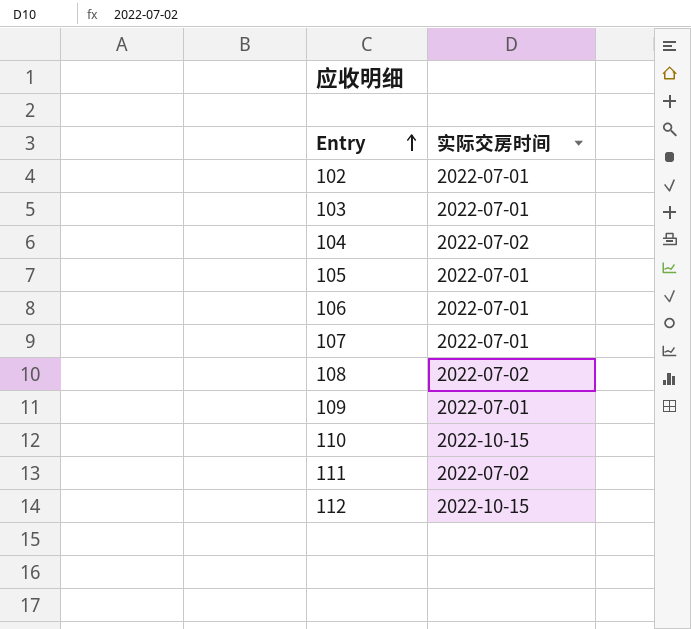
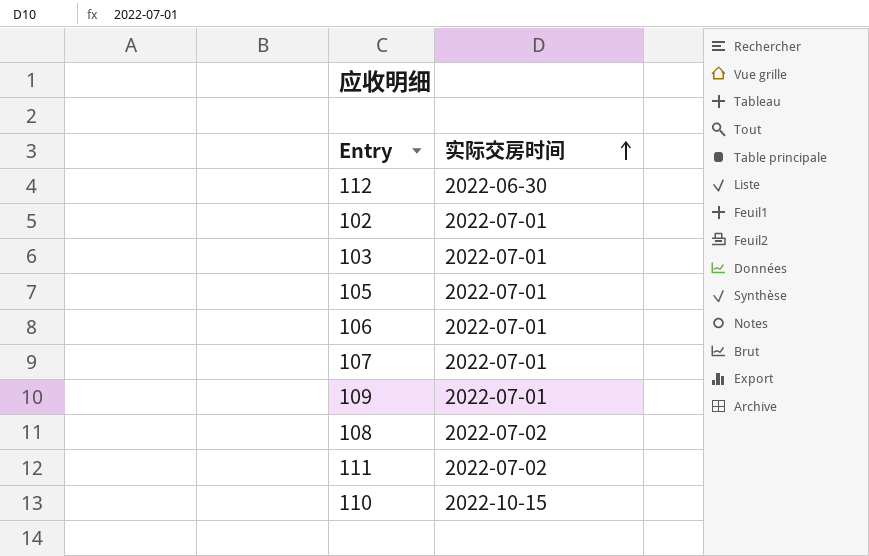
row order: Entry ascending -> 实际交房时间 ascending
row 104: 2022-07-02 -> none
112 | 实际交房时间: 2022-10-15 -> 2022-06-30

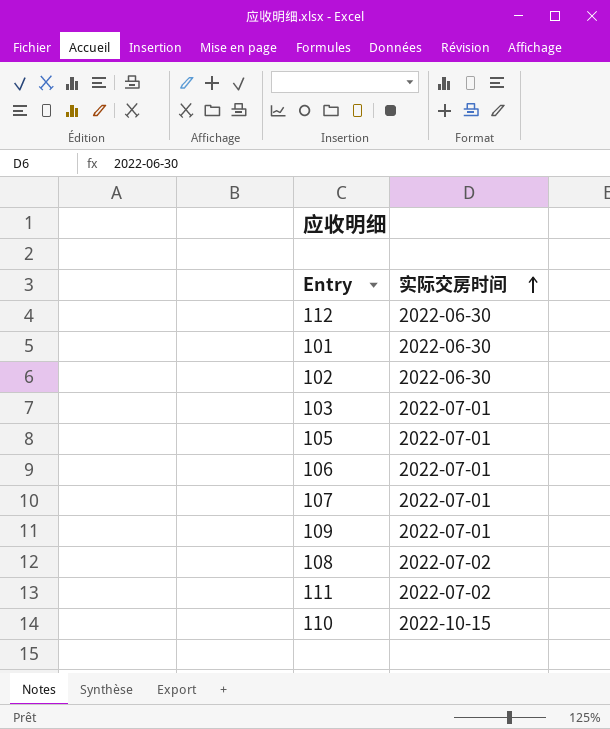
row 101: none -> 2022-06-30
102 | 实际交房时间: 2022-07-01 -> 2022-06-30

